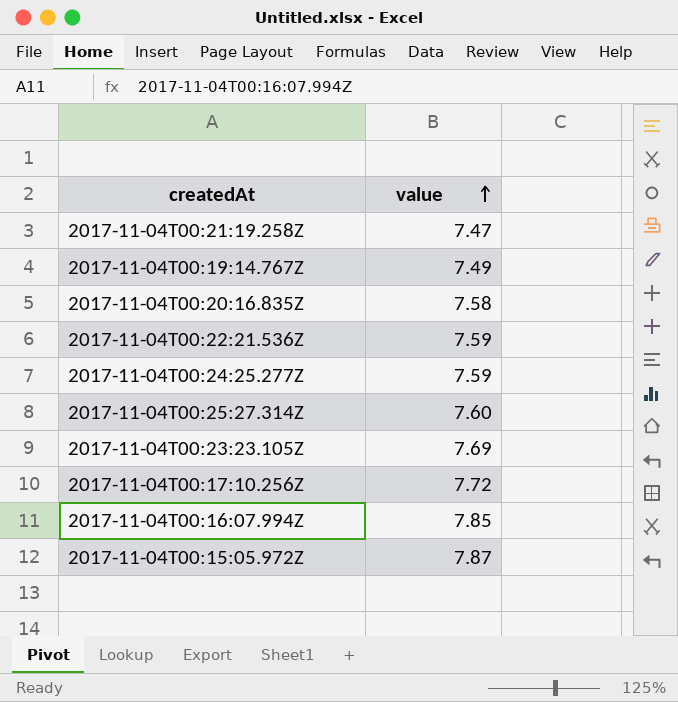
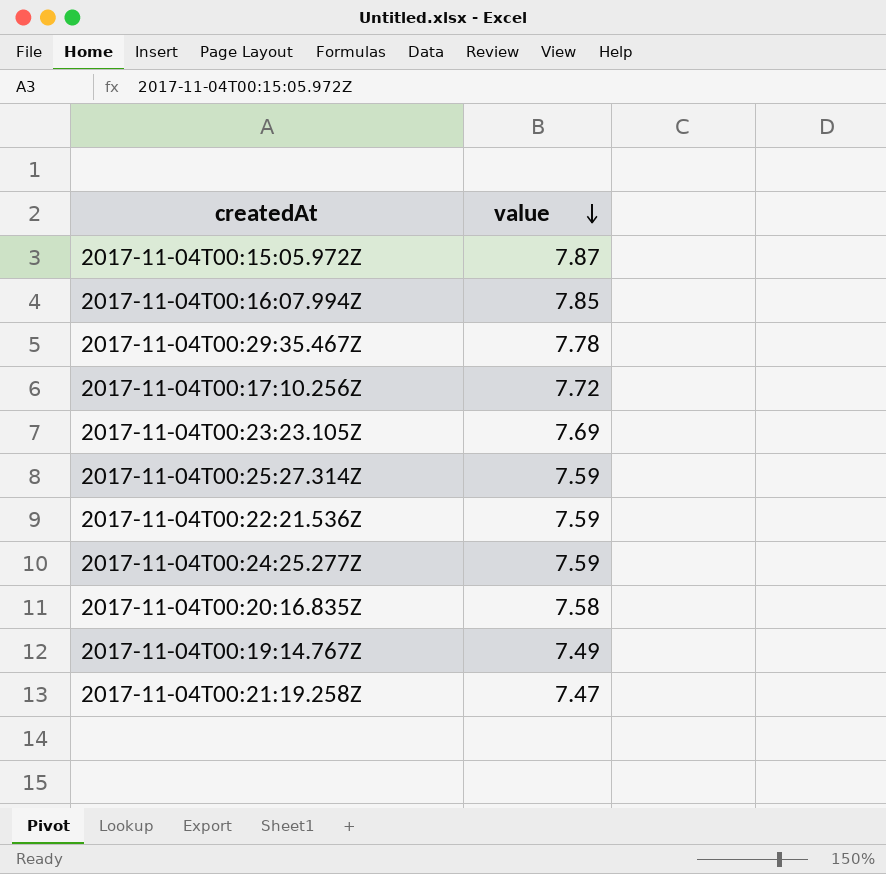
row order: value ascending -> value descending
row 2017-11-04T00:29:35.467Z: none -> 7.78
2017-11-04T00:25:27.314Z | value: 7.60 -> 7.59

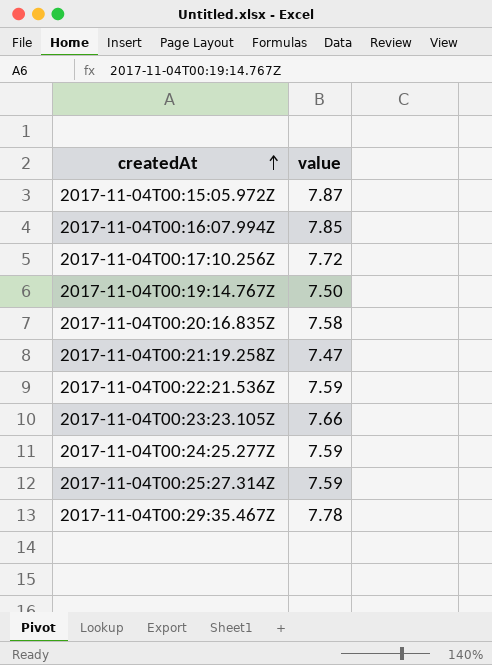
row order: value descending -> createdAt ascending
2017-11-04T00:19:14.767Z | value: 7.49 -> 7.50
2017-11-04T00:23:23.105Z | value: 7.69 -> 7.66

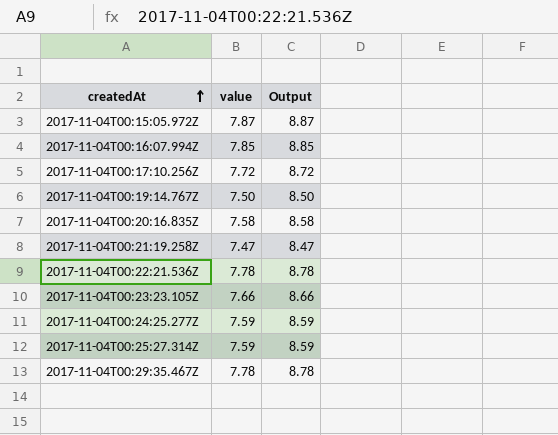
column Output | formula: none -> [value] + 1
2017-11-04T00:22:21.536Z | value: 7.59 -> 7.78

